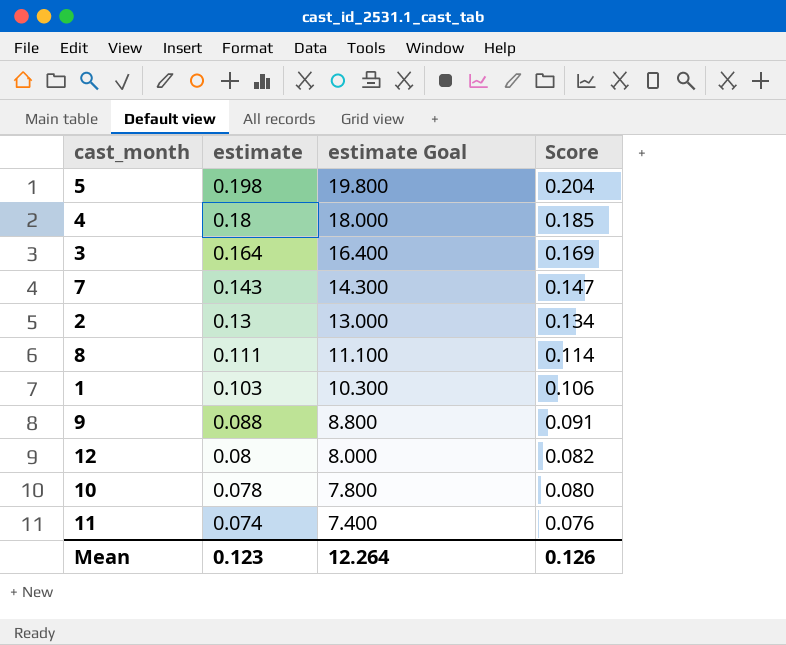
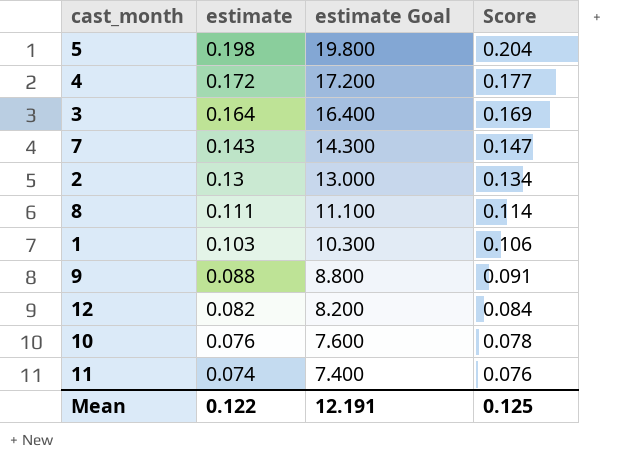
4 | estimate: 0.18 -> 0.172
4 | estimate Goal: 18.000 -> 17.200
4 | Score: 0.185 -> 0.177
12 | estimate: 0.08 -> 0.082
12 | estimate Goal: 8.000 -> 8.200
12 | Score: 0.082 -> 0.084
10 | estimate: 0.078 -> 0.076
10 | estimate Goal: 7.800 -> 7.600
10 | Score: 0.080 -> 0.078
Mean | estimate: 0.123 -> 0.122
Mean | estimate Goal: 12.264 -> 12.191
Mean | Score: 0.126 -> 0.125

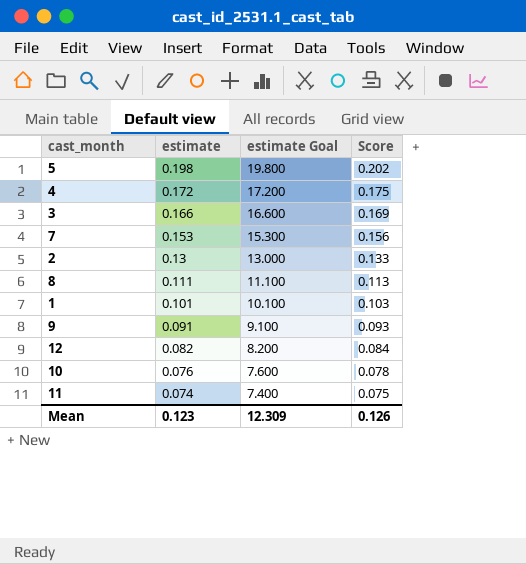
column Score | formula: [estimate] * 1.03 -> [estimate] * 1.02
3 | estimate: 0.164 -> 0.166
3 | estimate Goal: 16.400 -> 16.600
7 | estimate: 0.143 -> 0.153
7 | estimate Goal: 14.300 -> 15.300
1 | estimate: 0.103 -> 0.101
1 | estimate Goal: 10.300 -> 10.100
9 | estimate: 0.088 -> 0.091
9 | estimate Goal: 8.800 -> 9.100
Mean | estimate: 0.122 -> 0.123
Mean | estimate Goal: 12.191 -> 12.309
Mean | Score: 0.125 -> 0.126

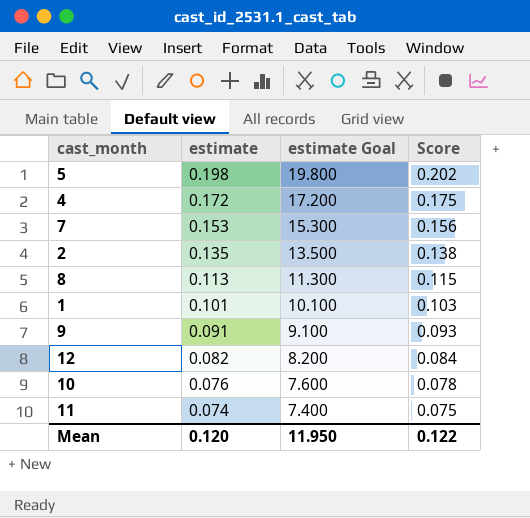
row 3: 0.166 | 16.600 | 0.169 -> none
2 | estimate: 0.13 -> 0.135
2 | estimate Goal: 13.000 -> 13.500
2 | Score: 0.133 -> 0.138
8 | estimate: 0.111 -> 0.113
8 | estimate Goal: 11.100 -> 11.300
8 | Score: 0.113 -> 0.115
Mean | estimate: 0.123 -> 0.120
Mean | estimate Goal: 12.309 -> 11.950
Mean | Score: 0.126 -> 0.122

